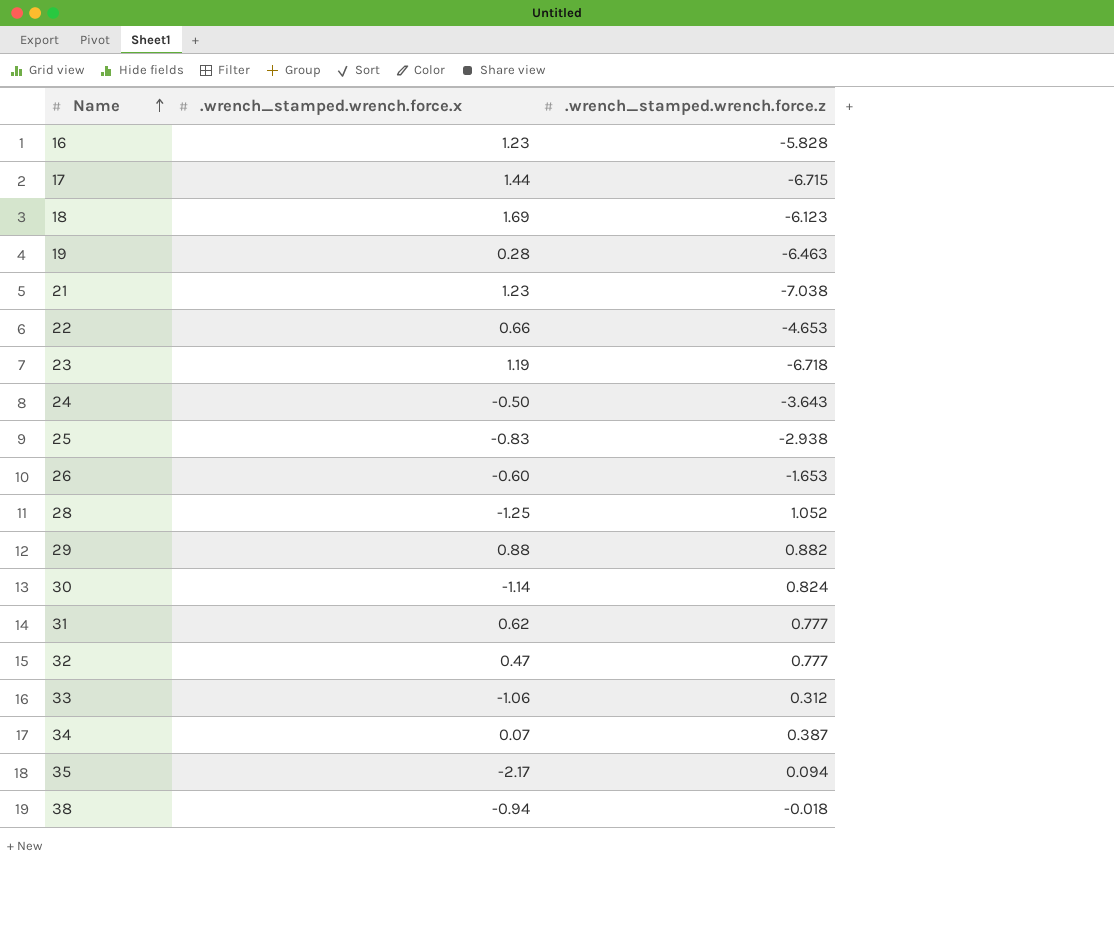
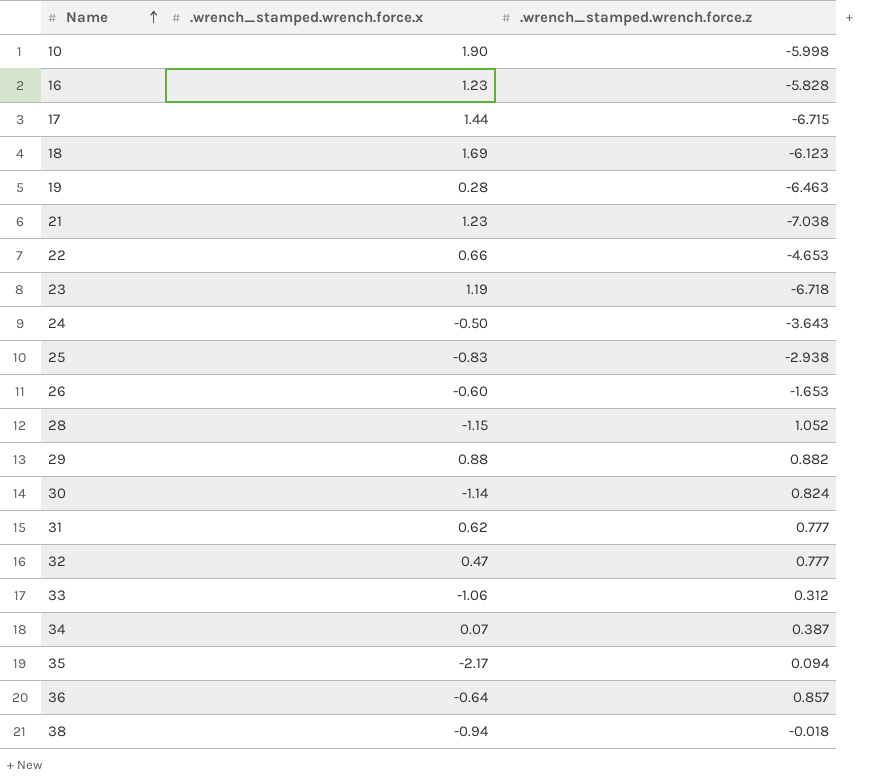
row 10: none -> 1.90 | -5.998
28 | .wrench_stamped.wrench.force.x: -1.25 -> -1.15
row 36: none -> -0.64 | 0.857

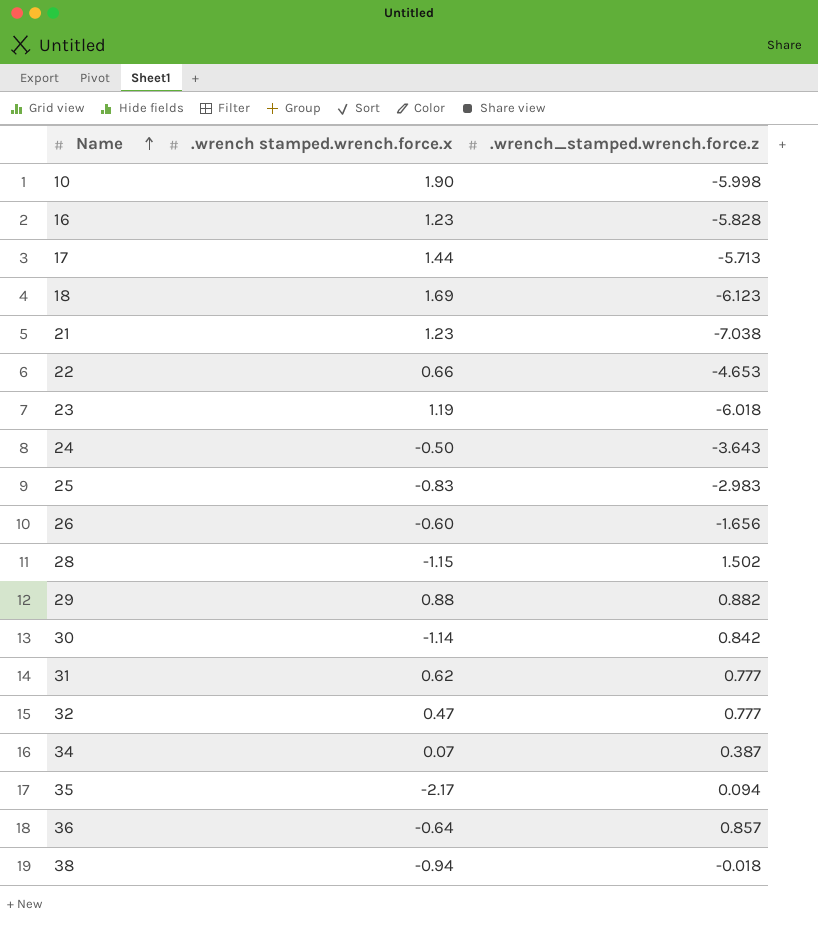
column name: .wrench_stamped.wrench.force.x -> .wrench stamped.wrench.force.x
row 19: 0.28 | -6.463 -> none
row 33: -1.06 | 0.312 -> none
17 | .wrench_stamped.wrench.force.z: -6.715 -> -5.713
23 | .wrench_stamped.wrench.force.z: -6.718 -> -6.018
25 | .wrench_stamped.wrench.force.z: -2.938 -> -2.983
26 | .wrench_stamped.wrench.force.z: -1.653 -> -1.656
28 | .wrench_stamped.wrench.force.z: 1.052 -> 1.502
30 | .wrench_stamped.wrench.force.z: 0.824 -> 0.842

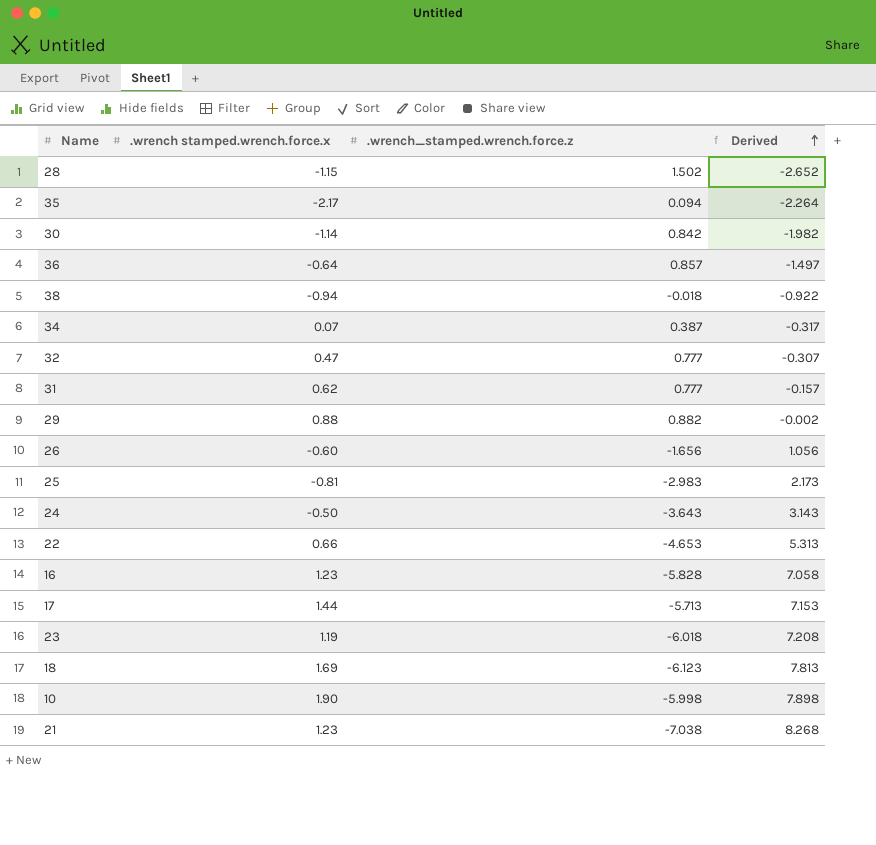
row order: Name ascending -> Derived ascending
column Derived | formula: none -> [.wrench stamped.wrench.force.x] - [.wrench_stamped.wrench.force.z]
25 | .wrench stamped.wrench.force.x: -0.83 -> -0.81

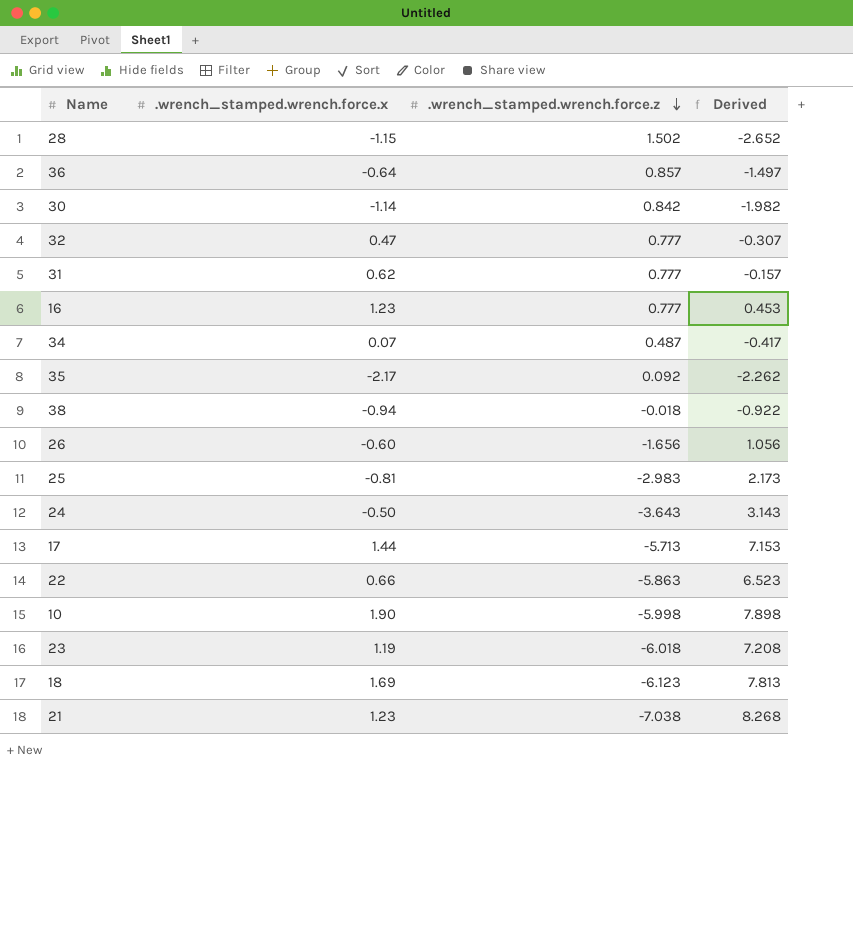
row order: Derived ascending -> .wrench_stamped.wrench.force.z descending
column name: .wrench stamped.wrench.force.x -> .wrench_stamped.wrench.force.x
row 29: 0.88 | 0.882 | -0.002 -> none
16 | .wrench_stamped.wrench.force.z: -5.828 -> 0.777
16 | Derived: 7.058 -> 0.453
34 | .wrench_stamped.wrench.force.z: 0.387 -> 0.487
34 | Derived: -0.317 -> -0.417
35 | .wrench_stamped.wrench.force.z: 0.094 -> 0.092
35 | Derived: -2.264 -> -2.262
22 | .wrench_stamped.wrench.force.z: -4.653 -> -5.863
22 | Derived: 5.313 -> 6.523

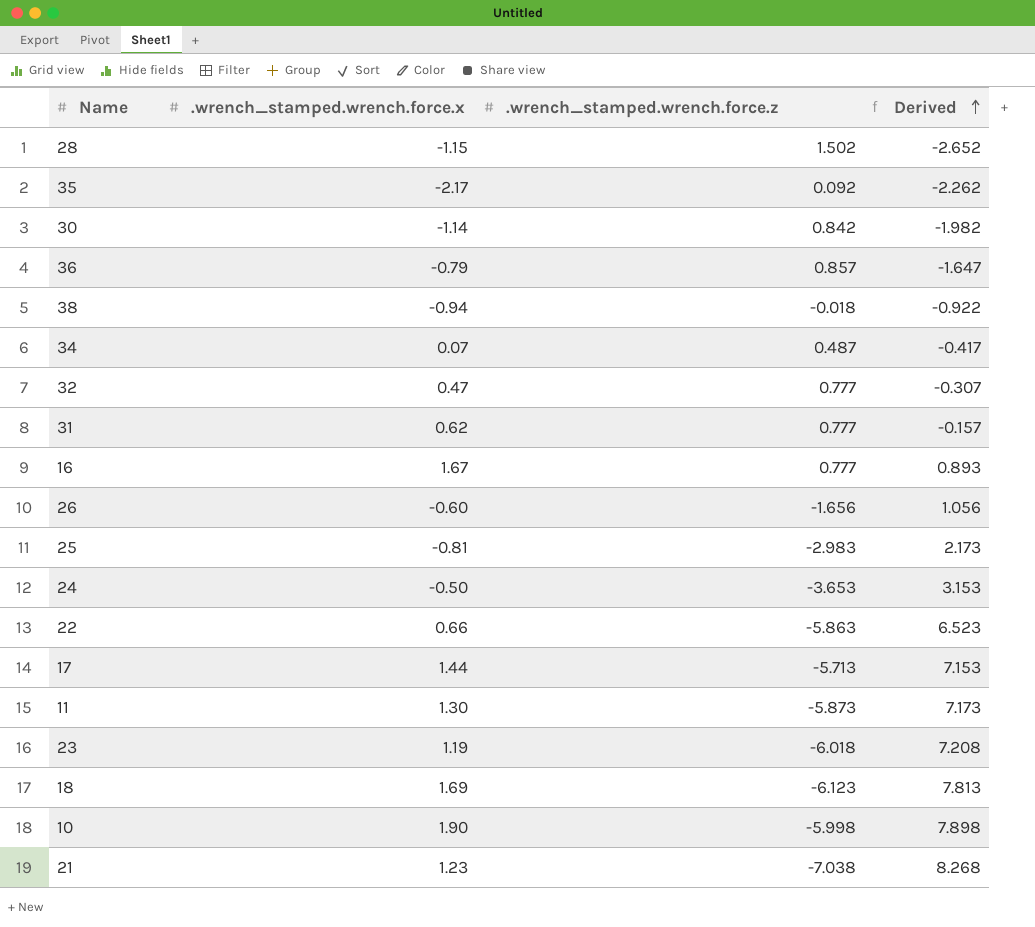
row order: .wrench_stamped.wrench.force.z descending -> Derived ascending
36 | .wrench_stamped.wrench.force.x: -0.64 -> -0.79
36 | Derived: -1.497 -> -1.647
16 | .wrench_stamped.wrench.force.x: 1.23 -> 1.67
16 | Derived: 0.453 -> 0.893
24 | .wrench_stamped.wrench.force.z: -3.643 -> -3.653
24 | Derived: 3.143 -> 3.153
row 11: none -> 1.30 | -5.873 | 7.173

